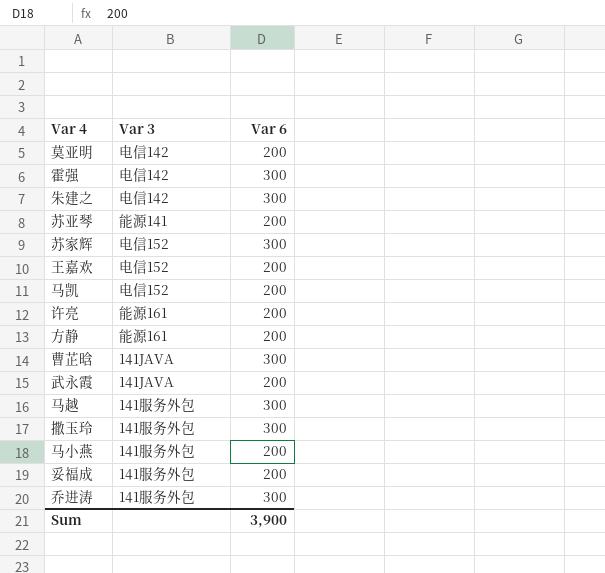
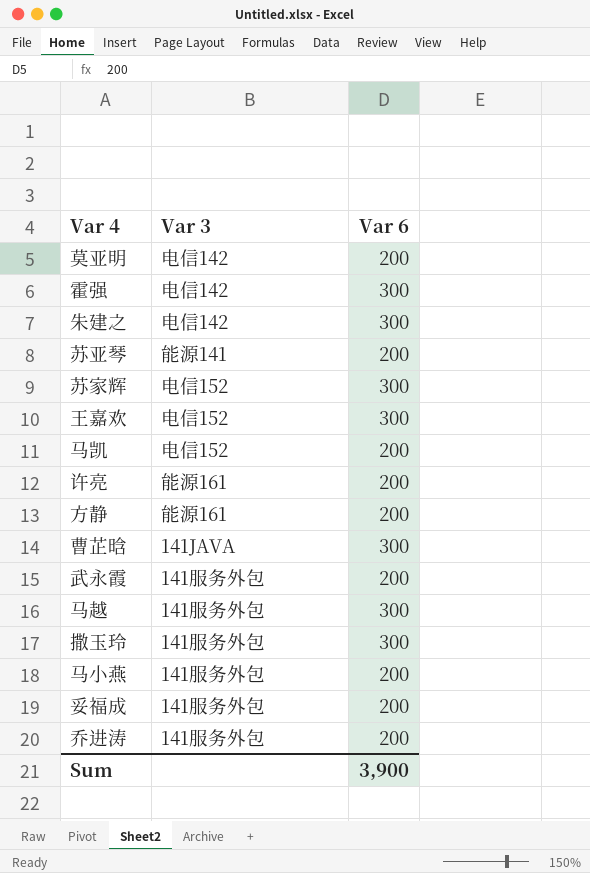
王嘉欢 | Var 6: 200 -> 300
武永霞 | Var 3: 141JAVA -> 141服务外包
乔进涛 | Var 6: 300 -> 200

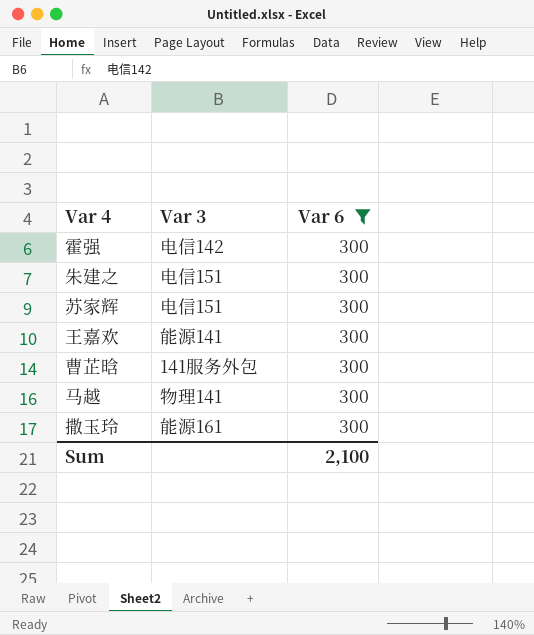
filter: none -> Var 6 = 300
朱建之 | Var 3: 电信142 -> 电信151
苏家辉 | Var 3: 电信152 -> 电信151
王嘉欢 | Var 3: 电信152 -> 能源141
曹芷晗 | Var 3: 141JAVA -> 141服务外包
马越 | Var 3: 141服务外包 -> 物理141
撒玉玲 | Var 3: 141服务外包 -> 能源161
Sum | Var 6: 3,900 -> 2,100

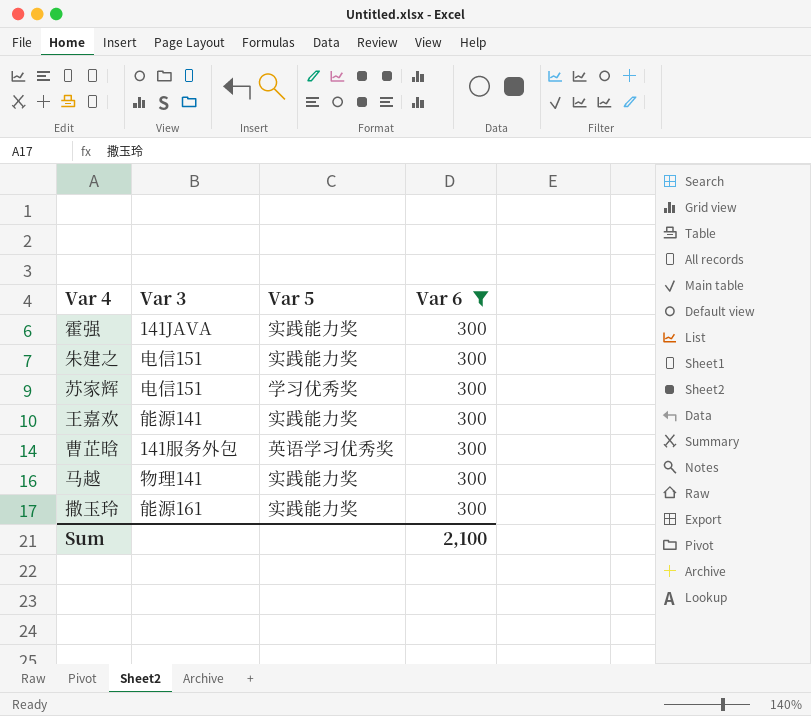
column Var 5 | position: none -> 3
霍强 | Var 3: 电信142 -> 141JAVA

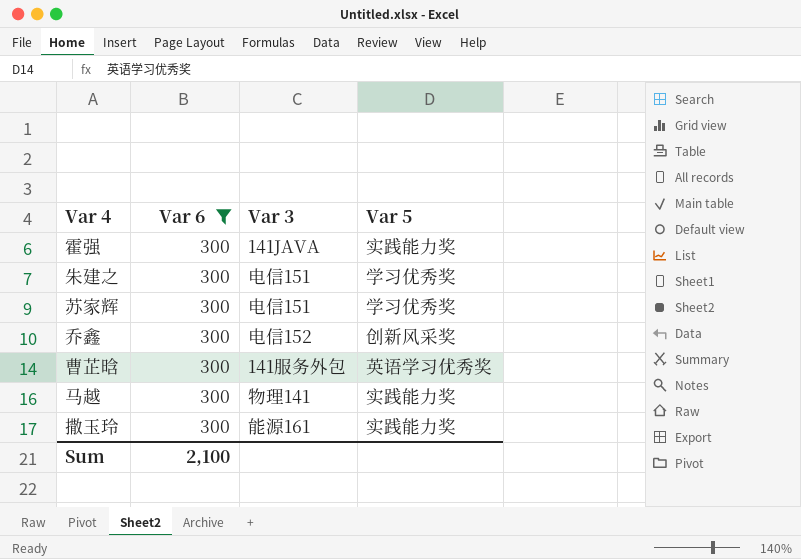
column Var 6 | position: 4 -> 2
row 王嘉欢: 能源141 | 实践能力奖 | 300 -> none
朱建之 | Var 5: 实践能力奖 -> 学习优秀奖
row 乔鑫: none -> 300 | 电信152 | 创新风采奖

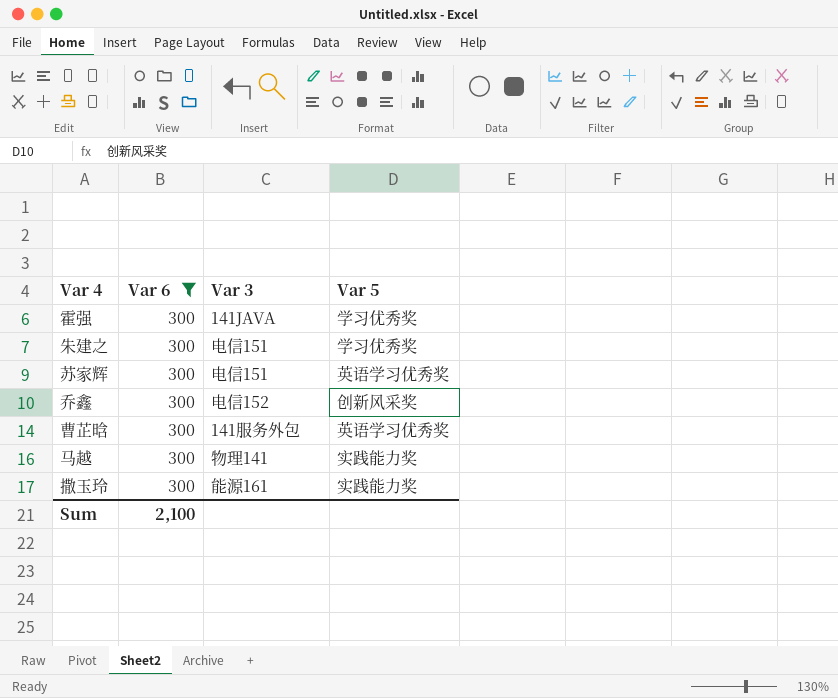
霍强 | Var 5: 实践能力奖 -> 学习优秀奖
苏家辉 | Var 5: 学习优秀奖 -> 英语学习优秀奖

